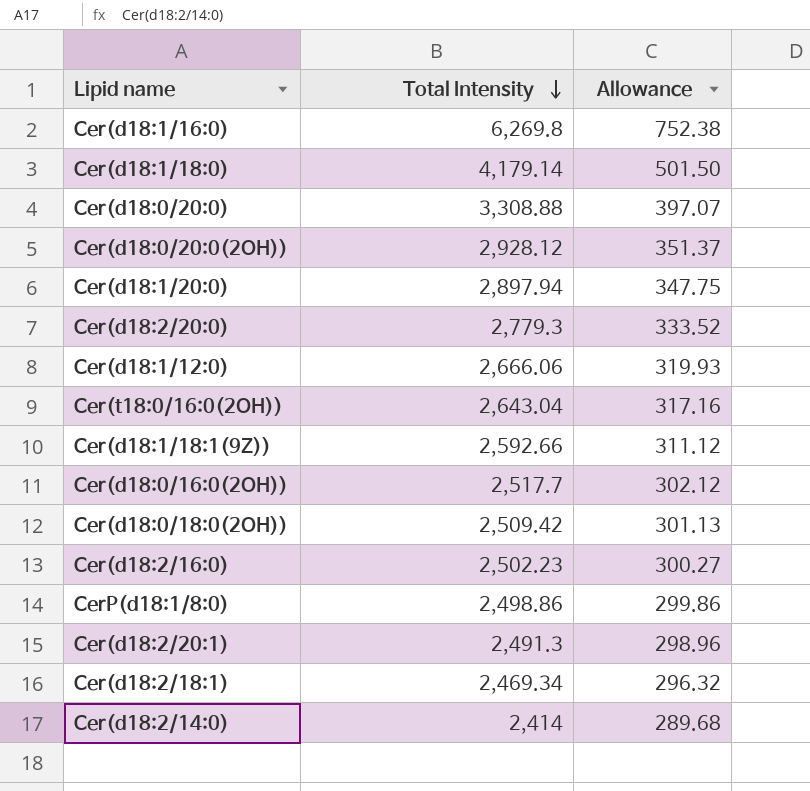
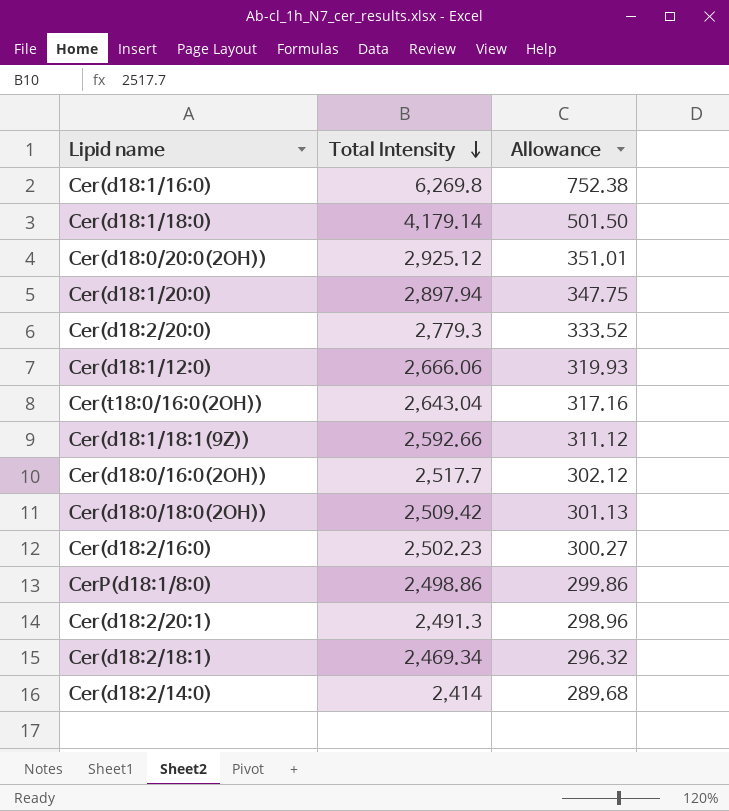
row Cer(d18:0/20:0): 3,308.88 | 397.07 -> none
Cer(d18:0/20:0(2OH)) | Total Intensity: 2,928.12 -> 2,925.12
Cer(d18:0/20:0(2OH)) | Allowance: 351.37 -> 351.01

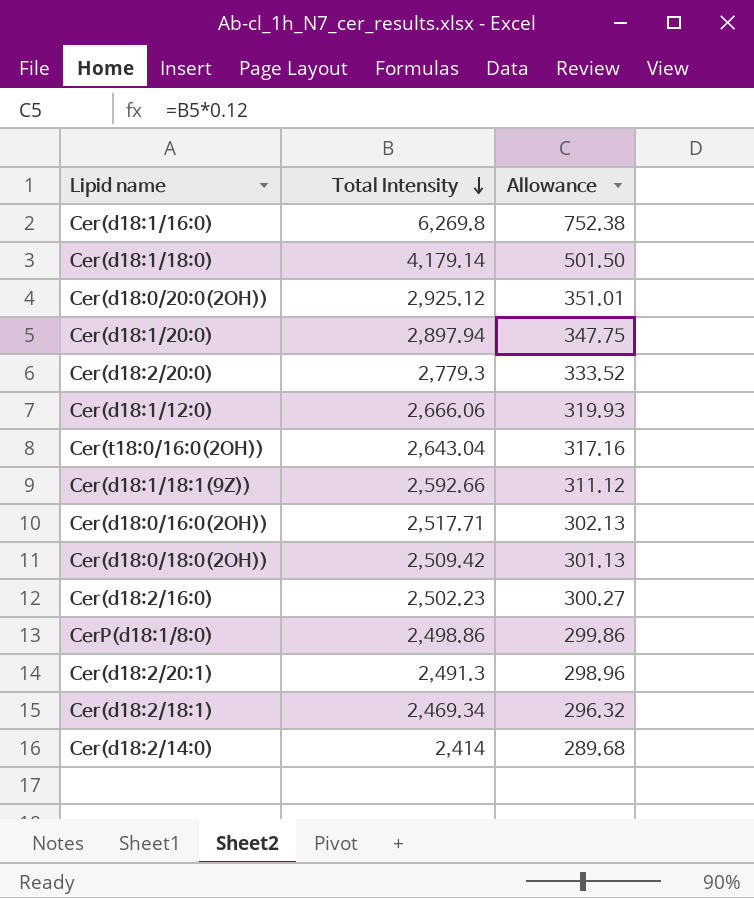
Cer(d18:0/16:0(2OH)) | Total Intensity: 2,517.7 -> 2,517.71
Cer(d18:0/16:0(2OH)) | Allowance: 302.12 -> 302.13

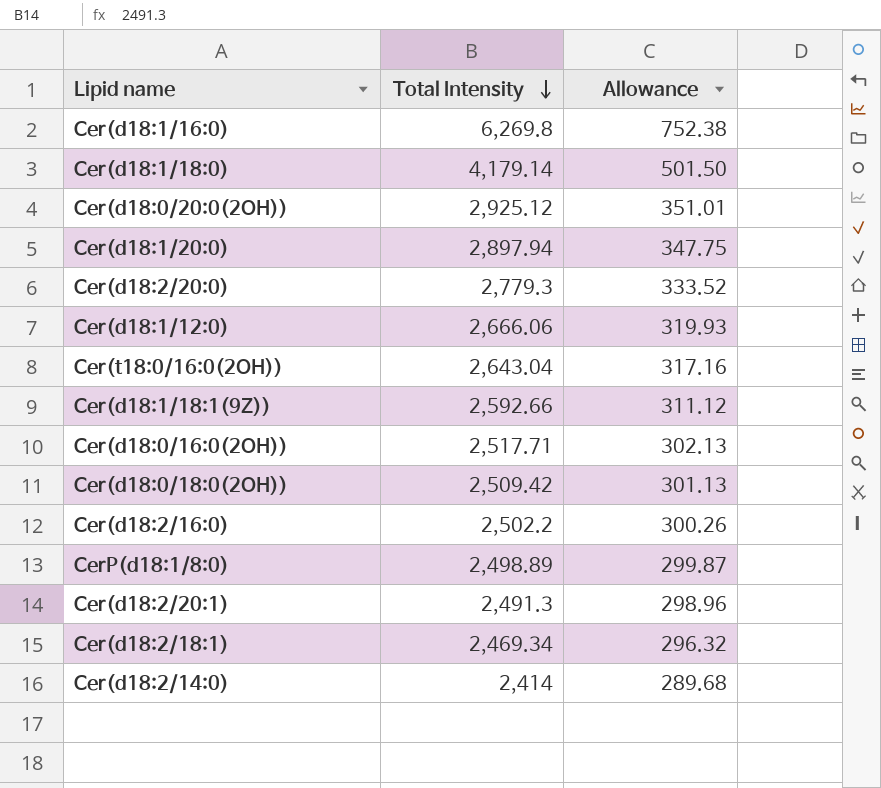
Cer(d18:2/16:0) | Total Intensity: 2,502.23 -> 2,502.2
Cer(d18:2/16:0) | Allowance: 300.27 -> 300.26
CerP(d18:1/8:0) | Total Intensity: 2,498.86 -> 2,498.89
CerP(d18:1/8:0) | Allowance: 299.86 -> 299.87

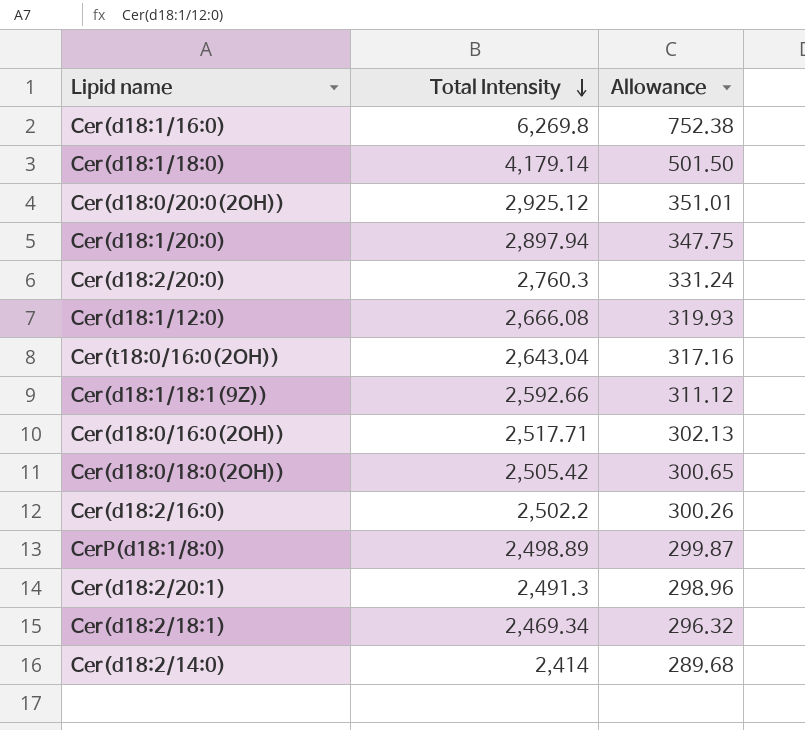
Cer(d18:2/20:0) | Total Intensity: 2,779.3 -> 2,760.3
Cer(d18:2/20:0) | Allowance: 333.52 -> 331.24
Cer(d18:1/12:0) | Total Intensity: 2,666.06 -> 2,666.08
Cer(d18:0/18:0(2OH)) | Total Intensity: 2,509.42 -> 2,505.42
Cer(d18:0/18:0(2OH)) | Allowance: 301.13 -> 300.65

